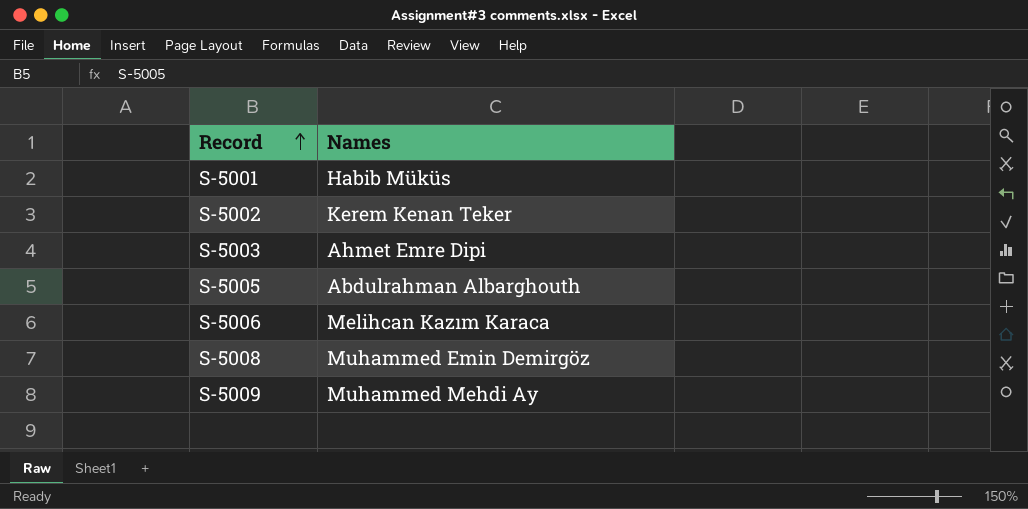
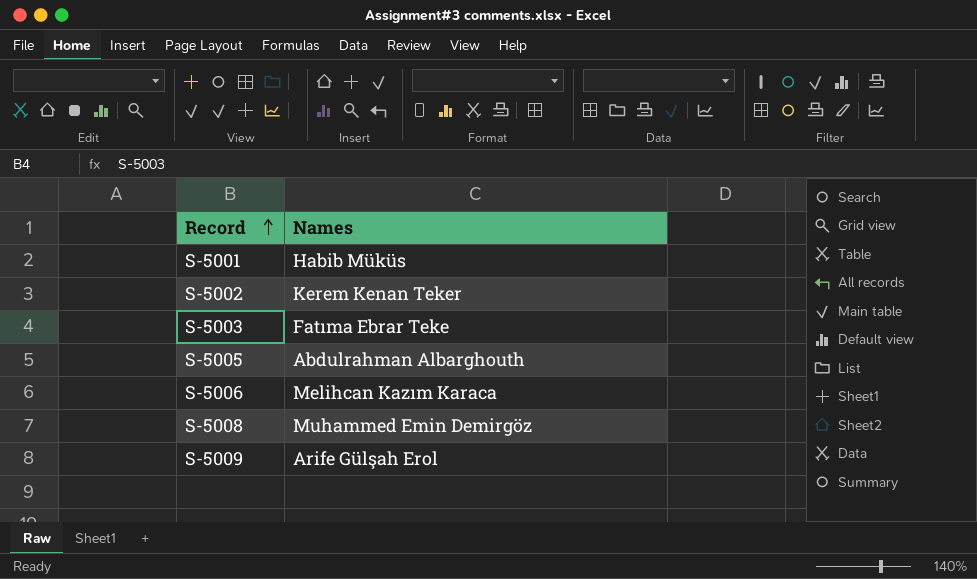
S-5003 | Names: Ahmet Emre Dipi -> Fatıma Ebrar Teke
S-5009 | Names: Muhammed Mehdi Ay -> Arife Gülşah Erol

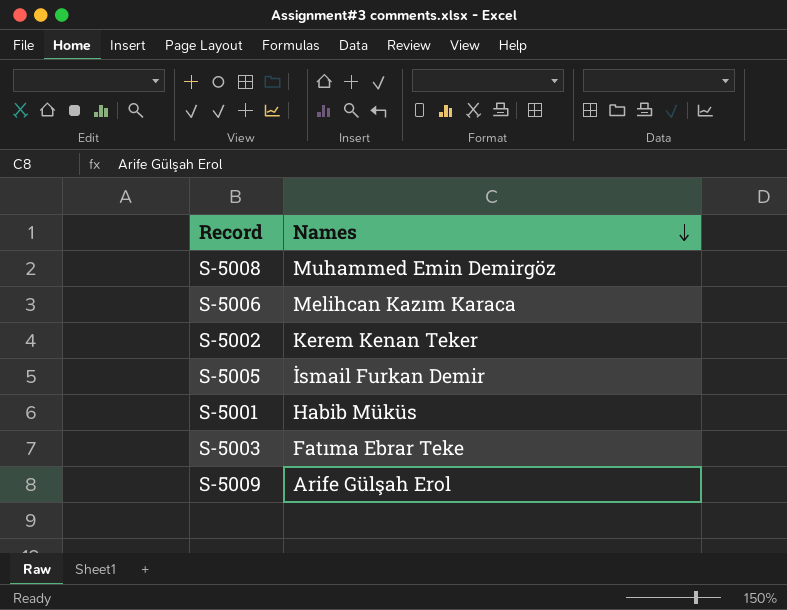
row order: Record ascending -> Names descending
S-5005 | Names: Abdulrahman Albarghouth -> İsmail Furkan Demir

